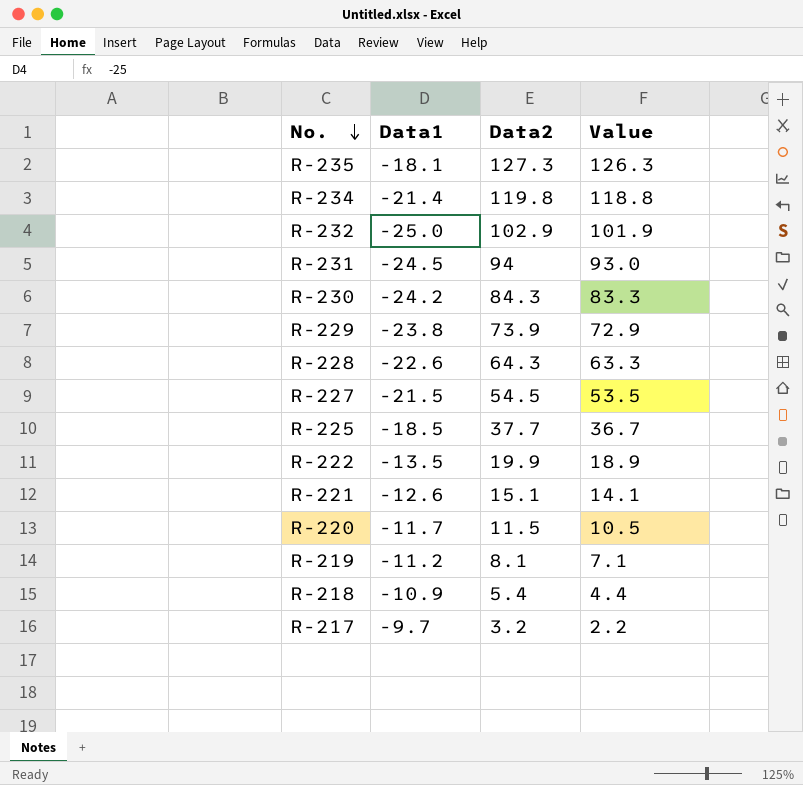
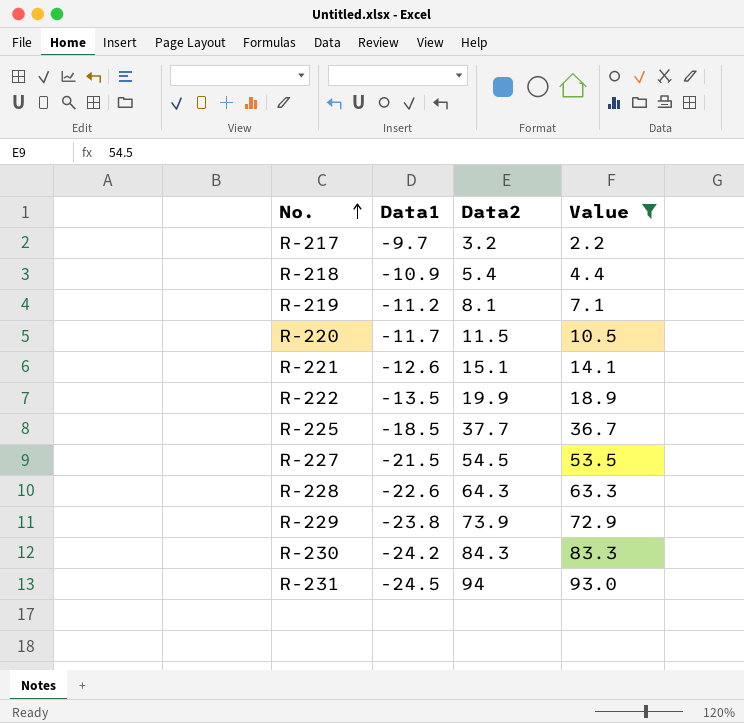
filter: none -> Value <= 93.0
row order: No. descending -> No. ascending

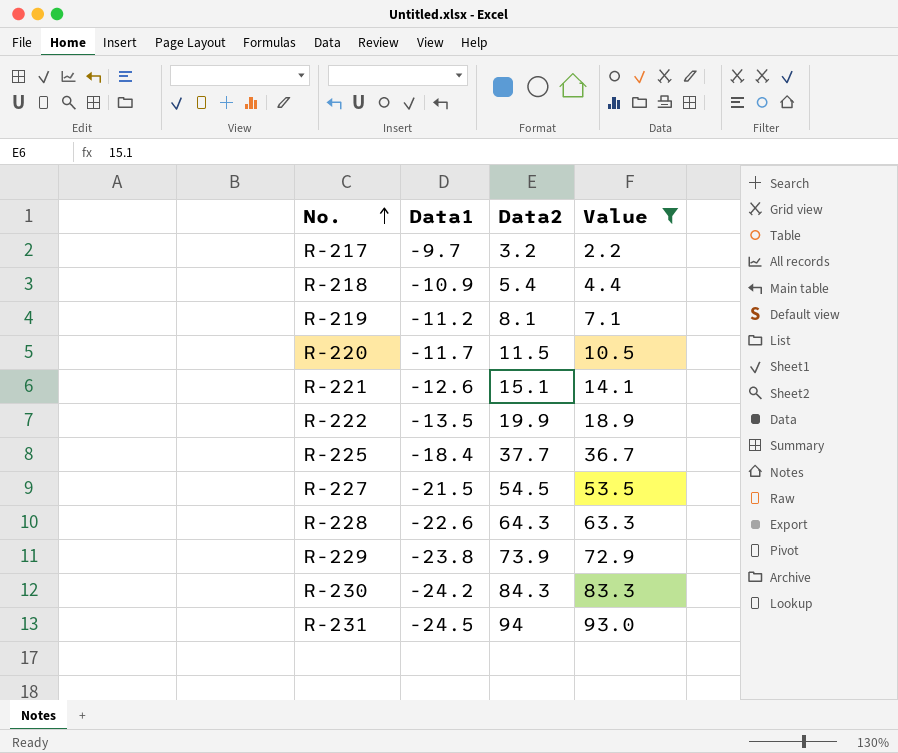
R-225 | Data1: -18.5 -> -18.4

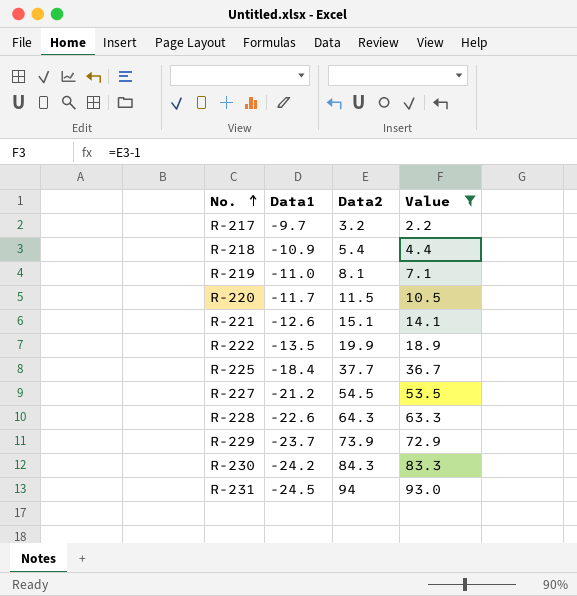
R-219 | Data1: -11.2 -> -11.0
R-227 | Data1: -21.5 -> -21.2
R-229 | Data1: -23.8 -> -23.7

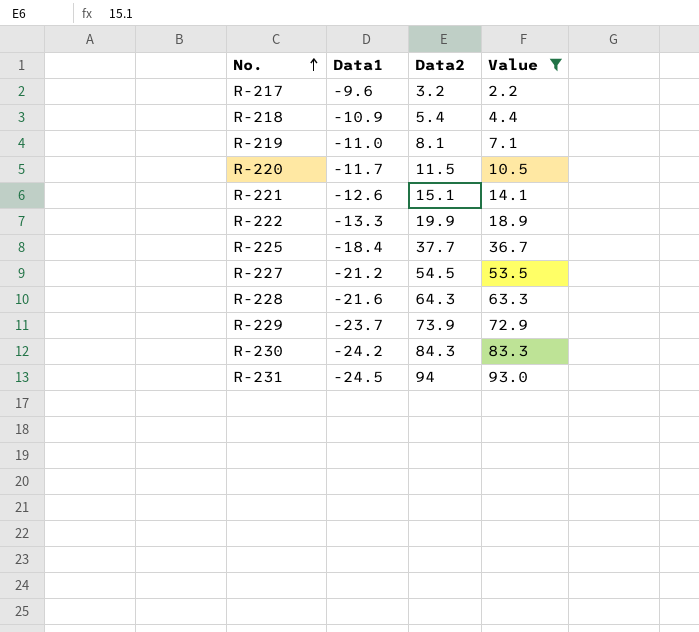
R-217 | Data1: -9.7 -> -9.6
R-222 | Data1: -13.5 -> -13.3
R-228 | Data1: -22.6 -> -21.6

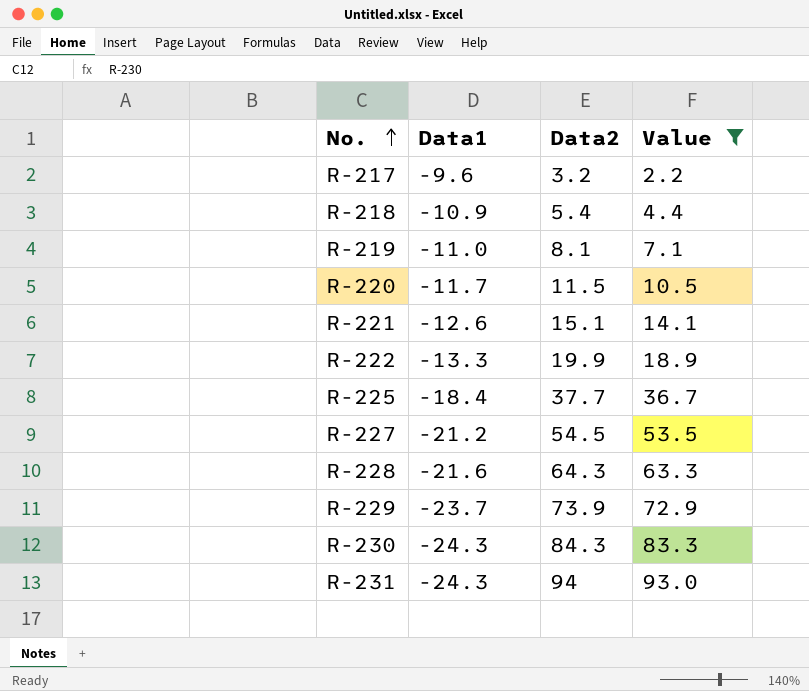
R-230 | Data1: -24.2 -> -24.3
R-231 | Data1: -24.5 -> -24.3

